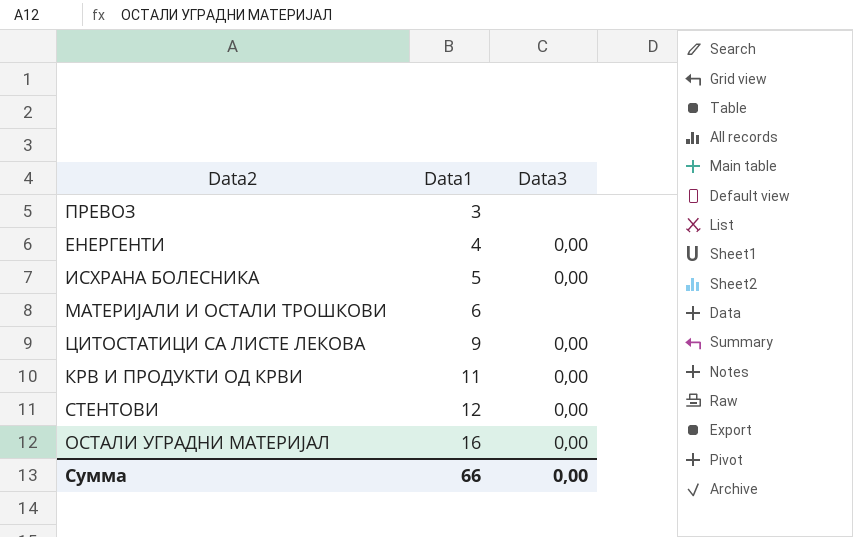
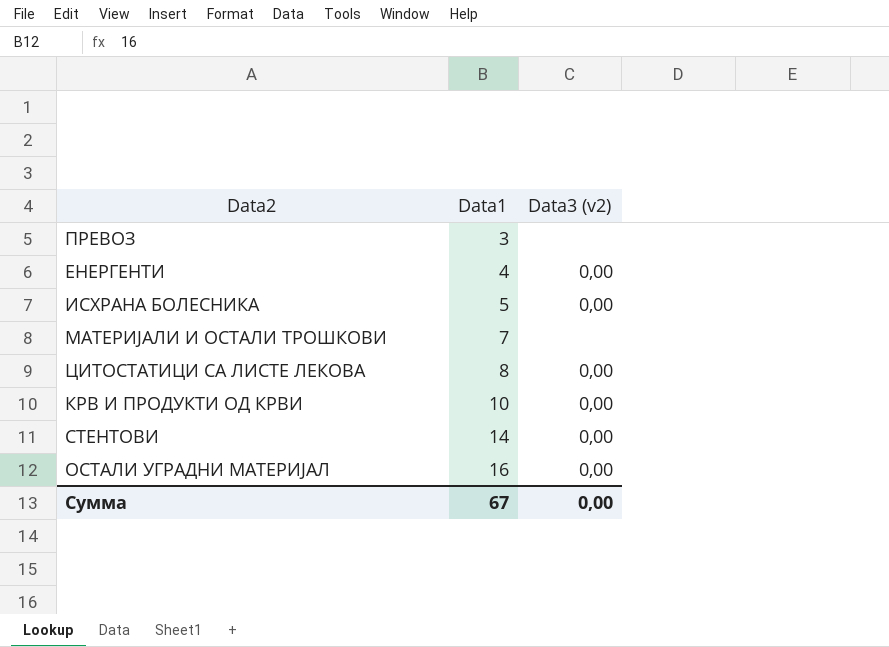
column name: Data3 -> Data3 (v2)
МАТЕРИЈАЛИ И ОСТАЛИ ТРОШКОВИ | Data1: 6 -> 7
ЦИТОСТАТИЦИ СА ЛИСТЕ ЛЕКОВА | Data1: 9 -> 8
КРВ И ПРОДУКТИ ОД КРВИ | Data1: 11 -> 10
СТЕНТОВИ | Data1: 12 -> 14
Сумма | Data1: 66 -> 67

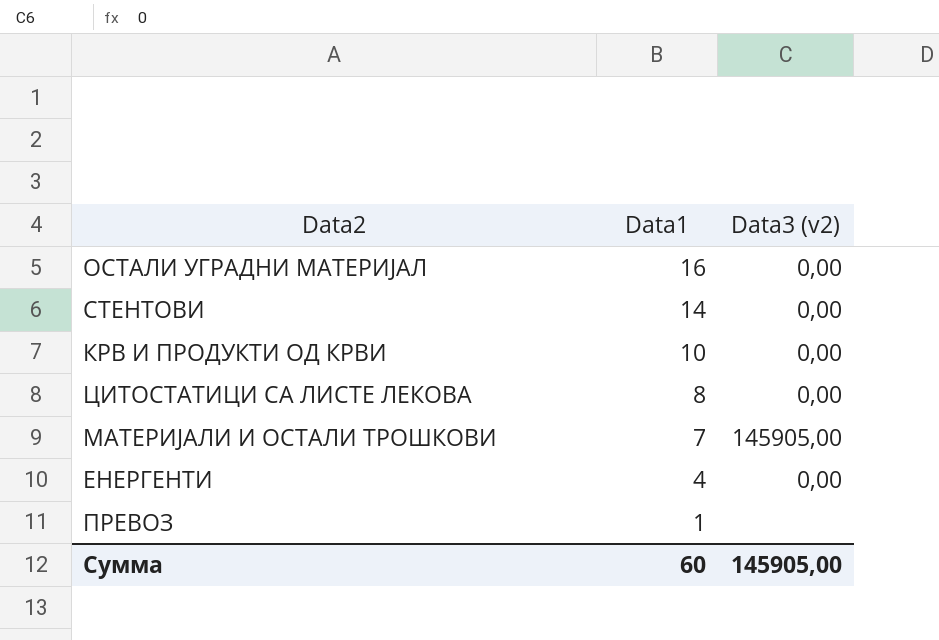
row order: Data1 ascending -> Data1 descending
row ИСХРАНА БОЛЕСНИКА: 5 | 0,00 -> none
МАТЕРИЈАЛИ И ОСТАЛИ ТРОШКОВИ | Data3 (v2): none -> 145905,00
ПРЕВОЗ | Data1: 3 -> 1
Сумма | Data1: 67 -> 60
Сумма | Data3 (v2): 0,00 -> 145905,00

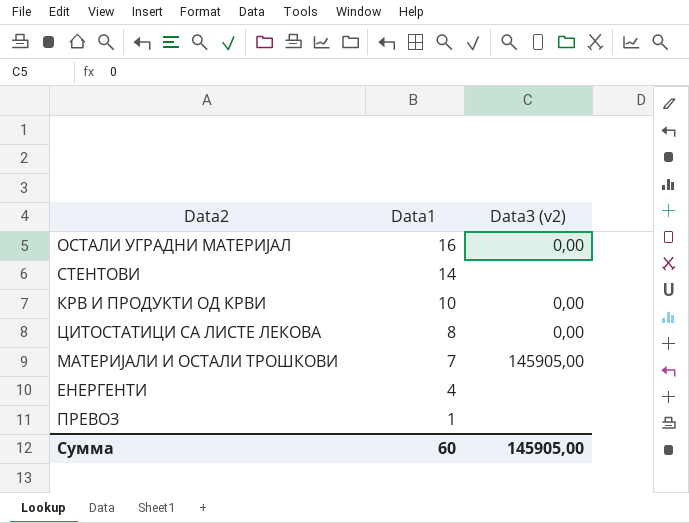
СТЕНТОВИ | Data3 (v2): 0,00 -> none
ЕНЕРГЕНТИ | Data3 (v2): 0,00 -> none

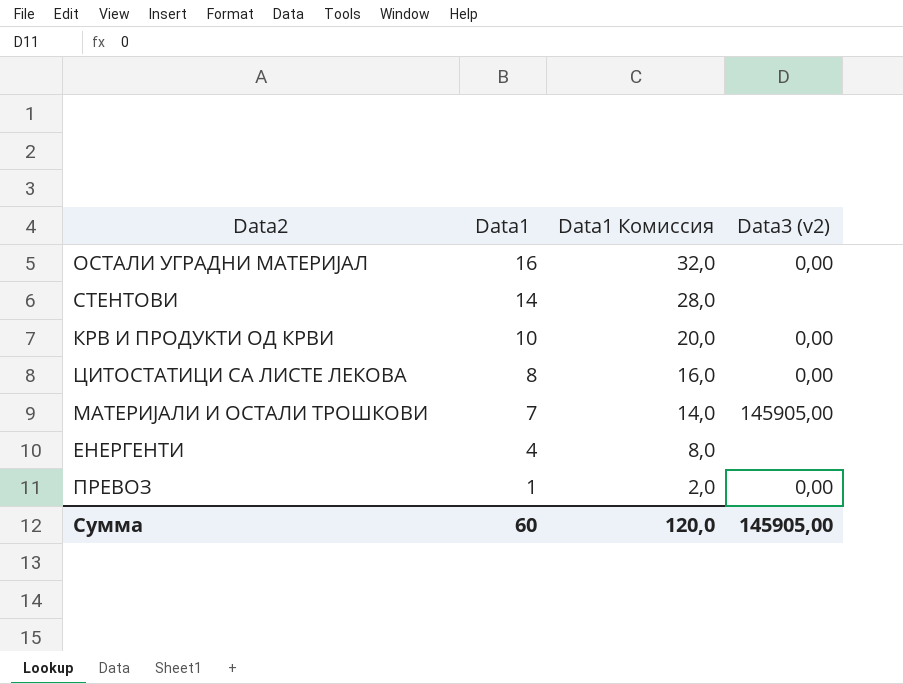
column Data1 Комиссия | formula: none -> [Data1] * 2
ПРЕВОЗ | Data3 (v2): none -> 0,00

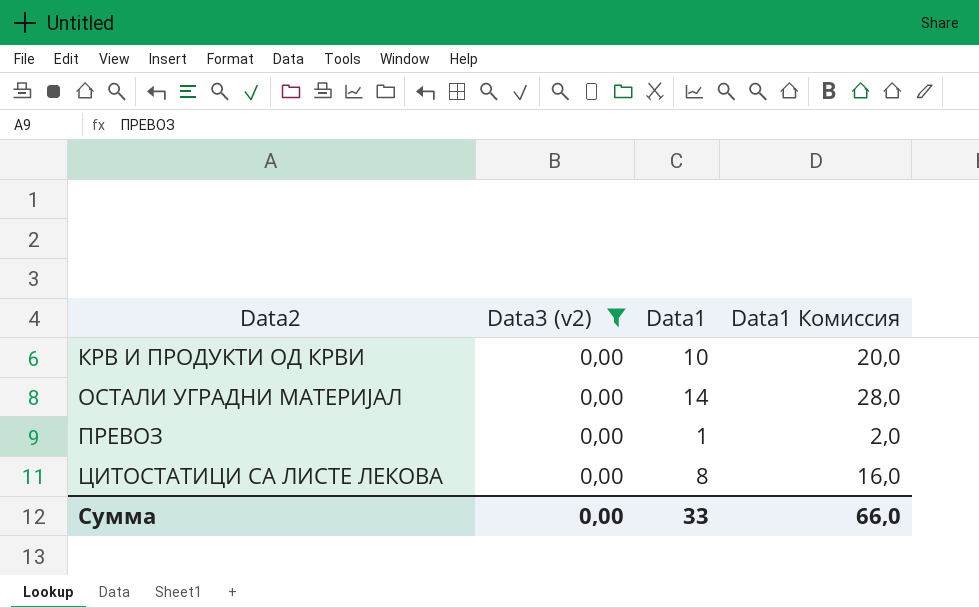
filter: none -> Data3 (v2) = 0,00
row order: Data1 descending -> Data2 ascending
column Data3 (v2) | position: 4 -> 2
ОСТАЛИ УГРАДНИ МАТЕРИЈАЛ | Data1: 16 -> 14
ОСТАЛИ УГРАДНИ МАТЕРИЈАЛ | Data1 Комиссия: 32,0 -> 28,0
Сумма | Data3 (v2): 145905,00 -> 0,00
Сумма | Data1: 60 -> 33
Сумма | Data1 Комиссия: 120,0 -> 66,0

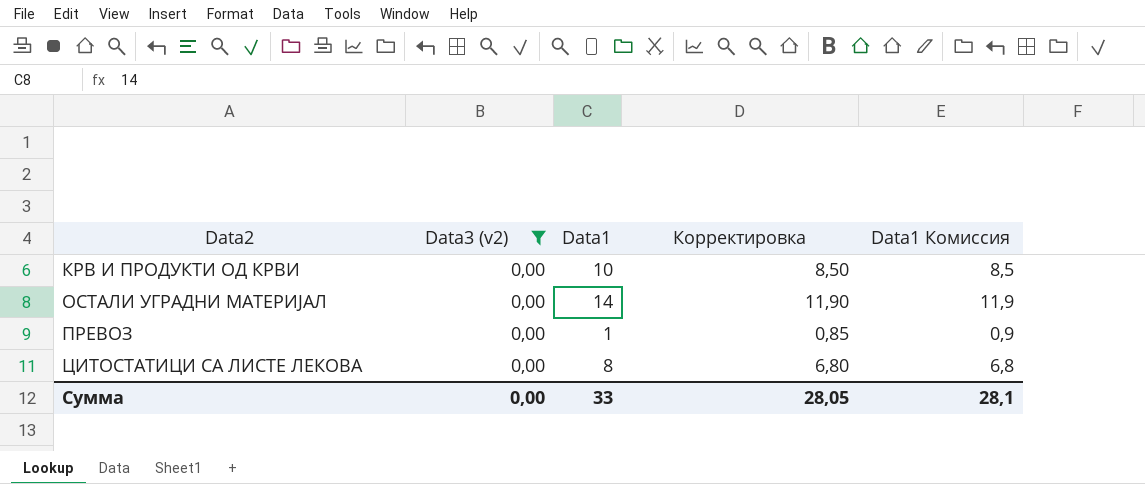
column Корректировка | formula: none -> [Data1] * 0,85
column Data1 Комиссия | formula: [Data1] * 2 -> [Data1] * 0,85
Сумма | Data1 Комиссия: 66,0 -> 28,1

